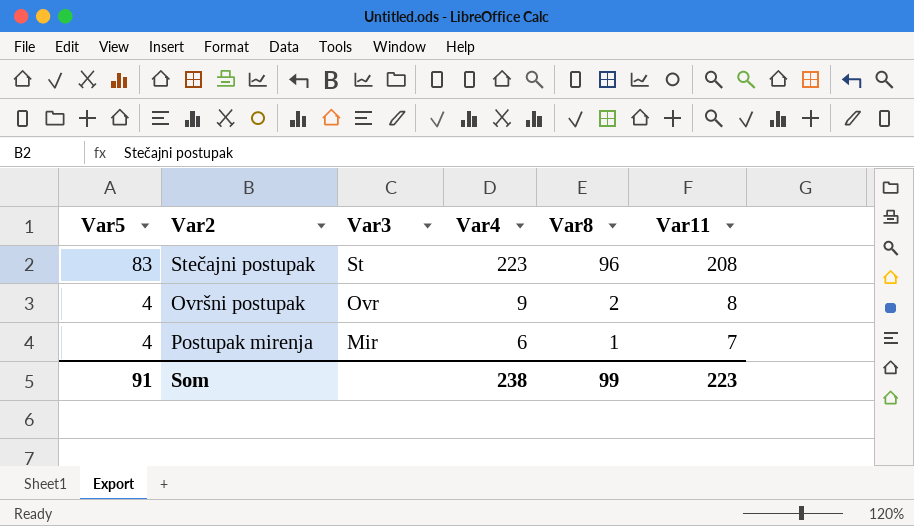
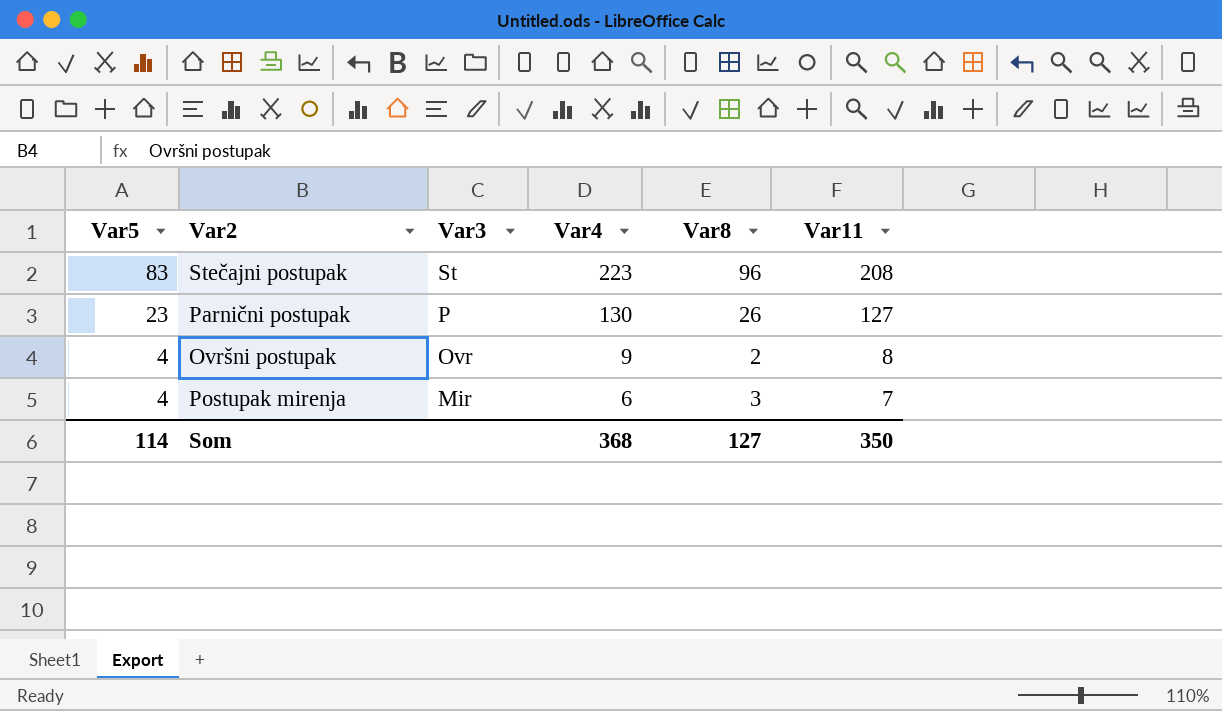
row Parnični postupak: none -> 23 | P | 130 | 26 | 127
Postupak mirenja | Var8: 1 -> 3
Som | Var5: 91 -> 114
Som | Var4: 238 -> 368
Som | Var8: 99 -> 127
Som | Var11: 223 -> 350

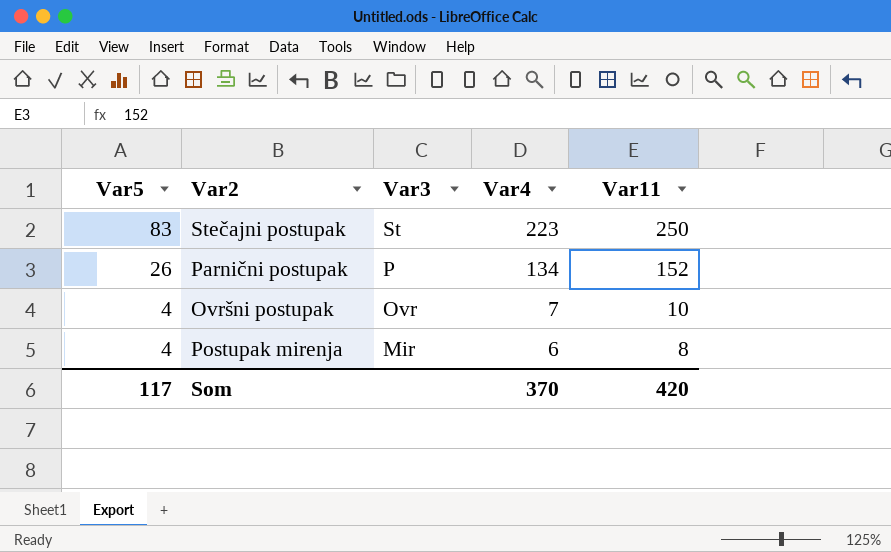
column Var8 | position: 5 -> none
Stečajni postupak | Var11: 208 -> 250
Parnični postupak | Var5: 23 -> 26
Parnični postupak | Var4: 130 -> 134
Parnični postupak | Var11: 127 -> 152
Ovršni postupak | Var4: 9 -> 7
Ovršni postupak | Var11: 8 -> 10
Postupak mirenja | Var11: 7 -> 8
Som | Var5: 114 -> 117
Som | Var4: 368 -> 370
Som | Var11: 350 -> 420

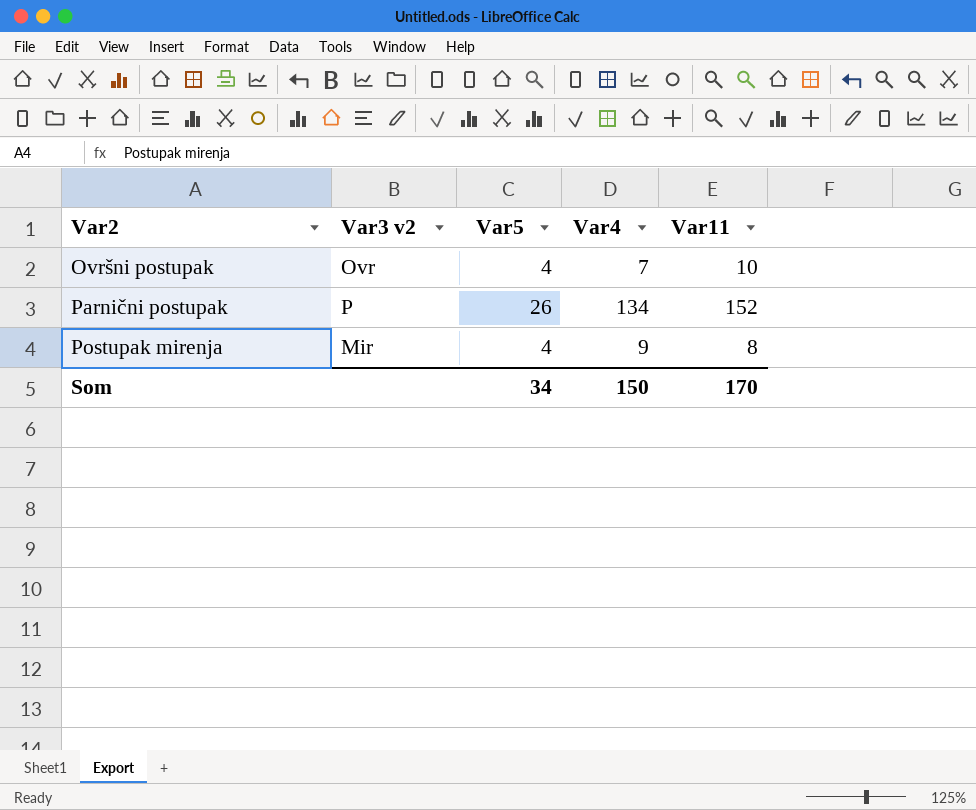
row order: Var5 descending -> Var2 ascending
column name: Var3 -> Var3 v2
column Var5 | position: 1 -> 3
row Stečajni postupak: 83 | St | 223 | 250 -> none
Postupak mirenja | Var4: 6 -> 9
Som | Var5: 117 -> 34
Som | Var4: 370 -> 150
Som | Var11: 420 -> 170

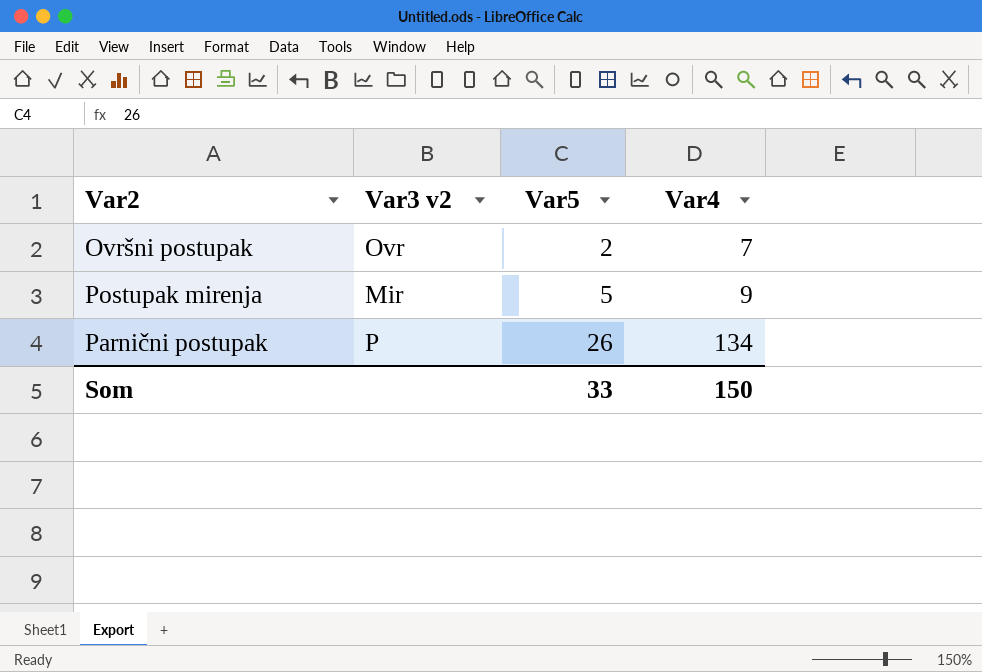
row order: Var2 ascending -> Var5 ascending
column Var11 | position: 5 -> none
Ovršni postupak | Var5: 4 -> 2
Postupak mirenja | Var5: 4 -> 5
Som | Var5: 34 -> 33

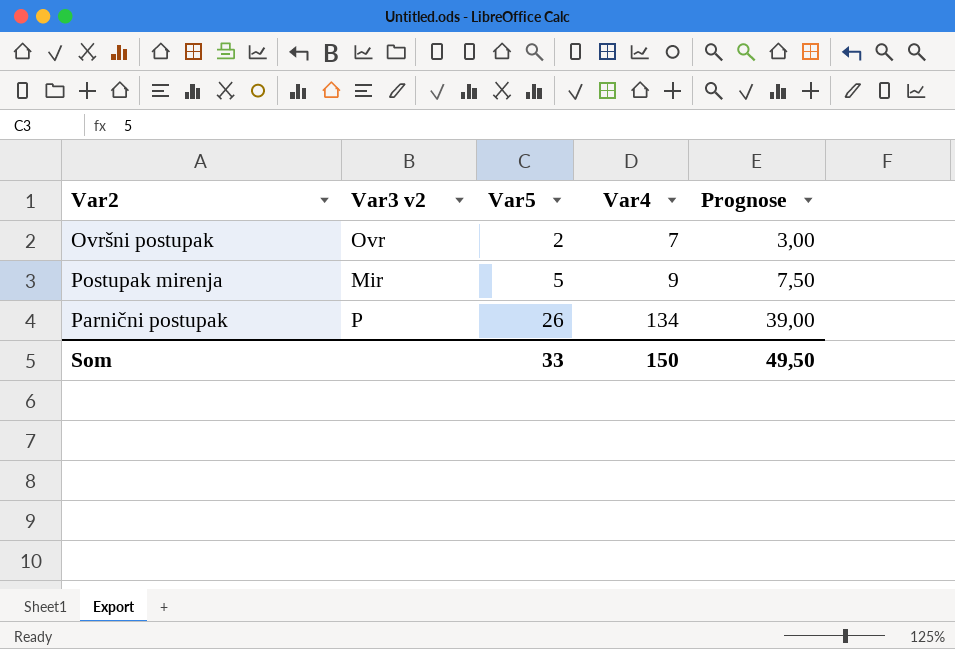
column Prognose | formula: none -> [Var5] * 1,5

